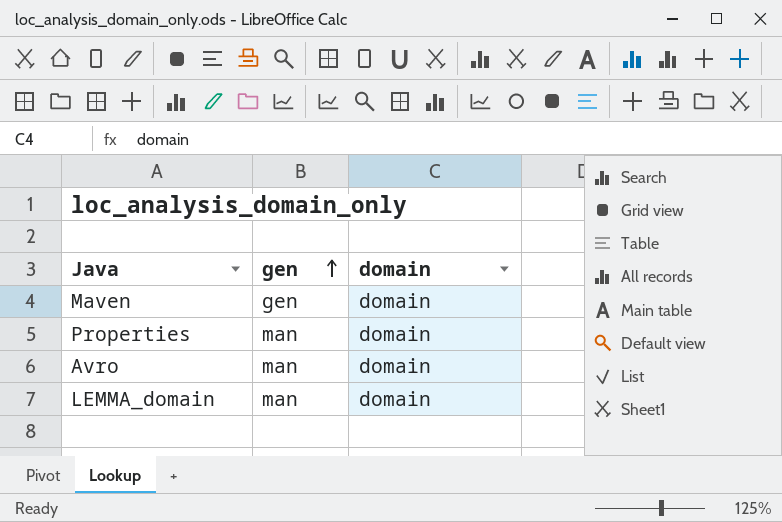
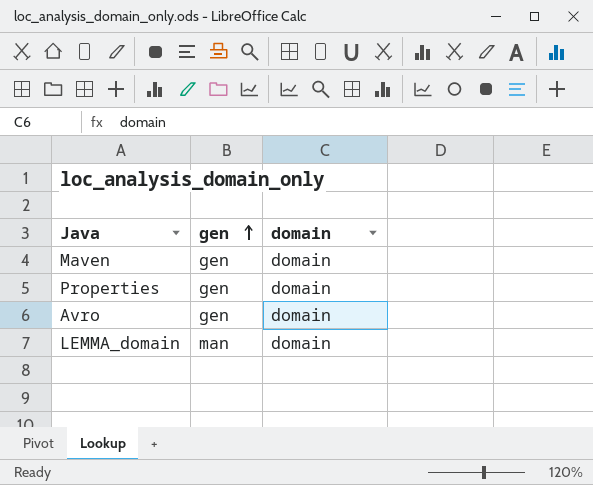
Properties | gen: man -> gen
Avro | gen: man -> gen

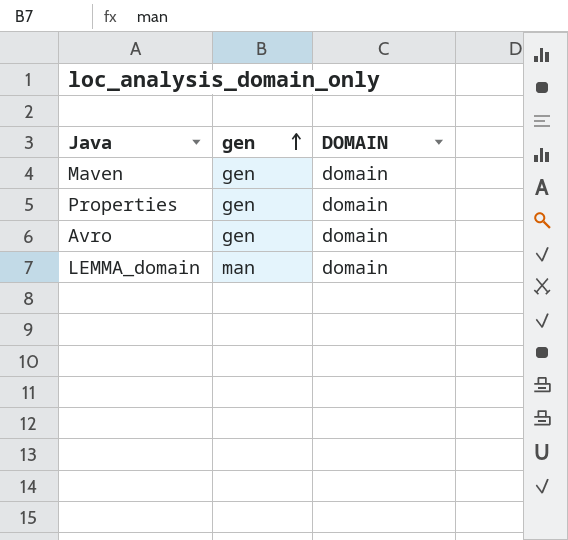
column name: domain -> DOMAIN

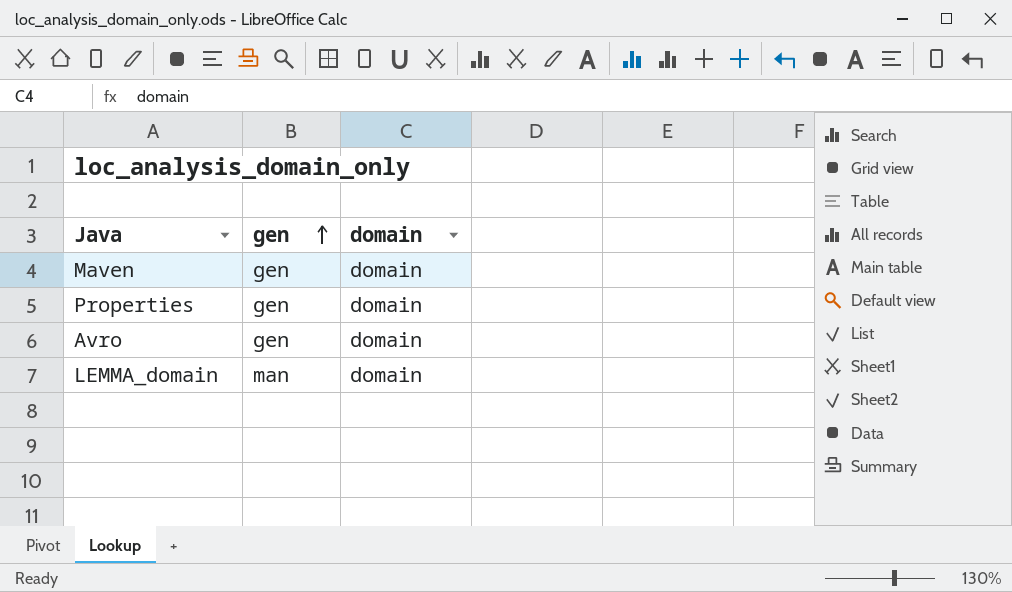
column name: DOMAIN -> domain

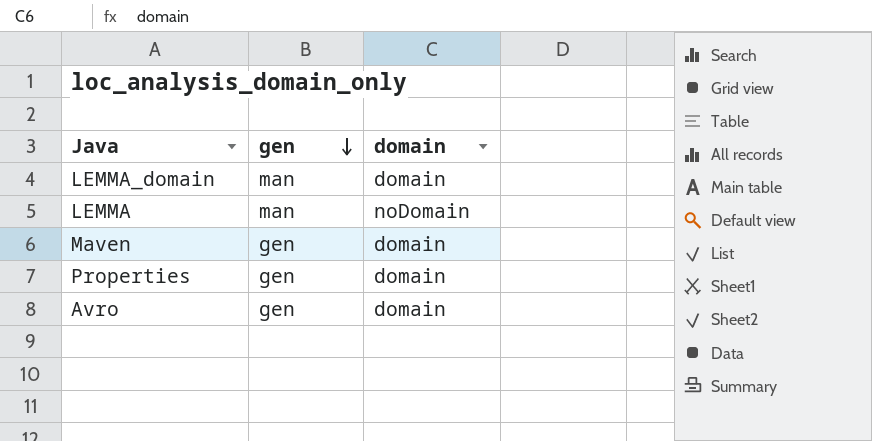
row order: gen ascending -> gen descending
row LEMMA: none -> man | noDomain

